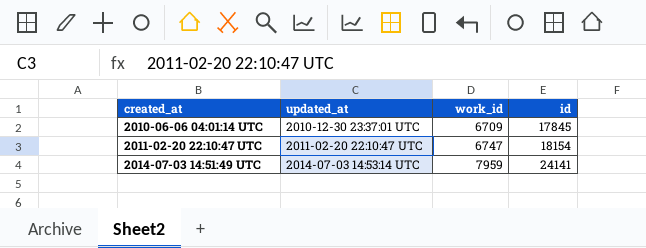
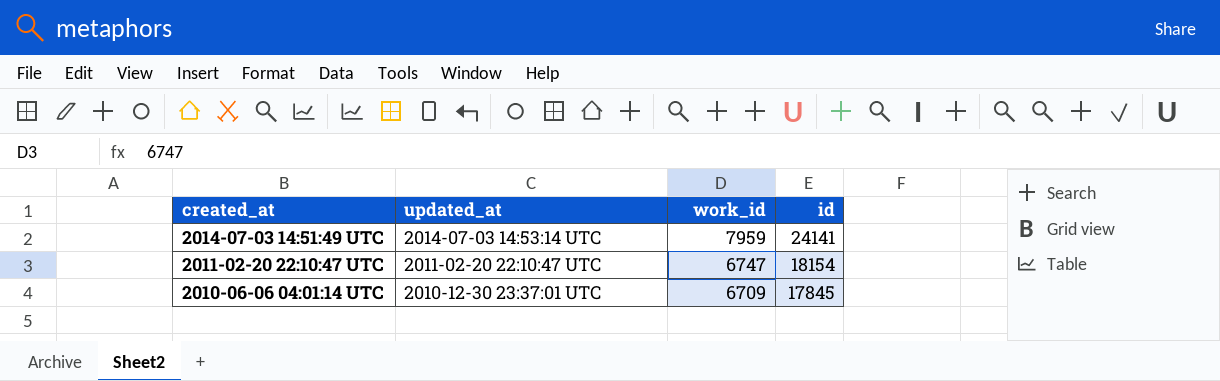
row order: created_at ascending -> created_at descending

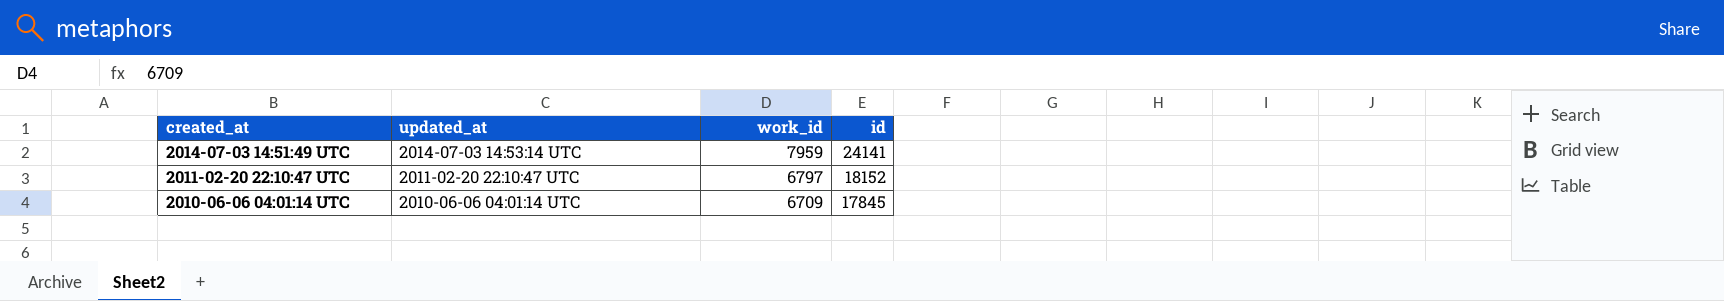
2011-02-20 22:10:47 UTC | work_id: 6747 -> 6797
2011-02-20 22:10:47 UTC | id: 18154 -> 18152
2010-06-06 04:01:14 UTC | updated_at: 2010-12-30 23:37:01 UTC -> 2010-06-06 04:01:14 UTC

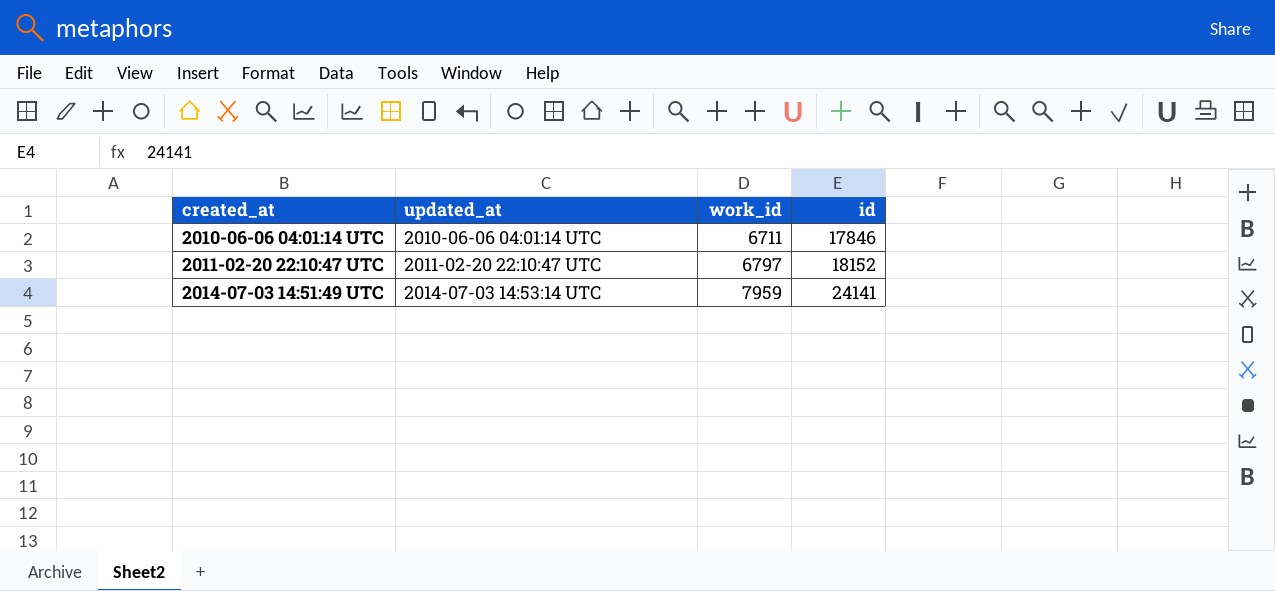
row order: created_at descending -> created_at ascending
2010-06-06 04:01:14 UTC | work_id: 6709 -> 6711
2010-06-06 04:01:14 UTC | id: 17845 -> 17846

